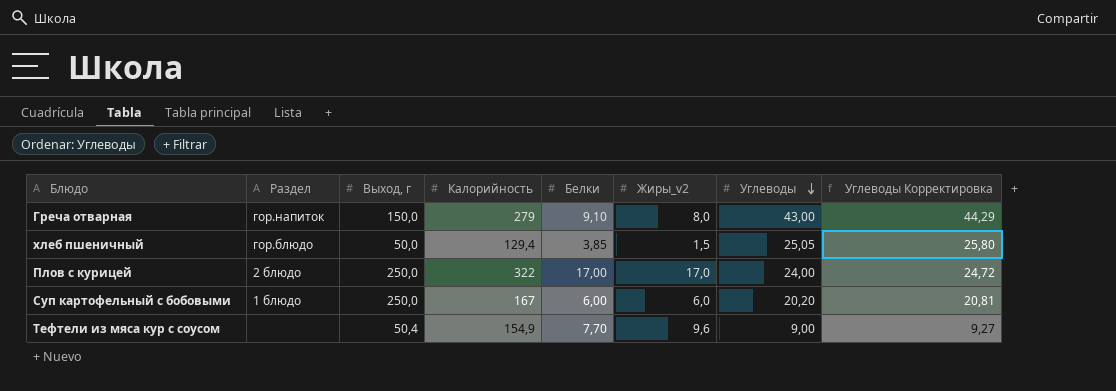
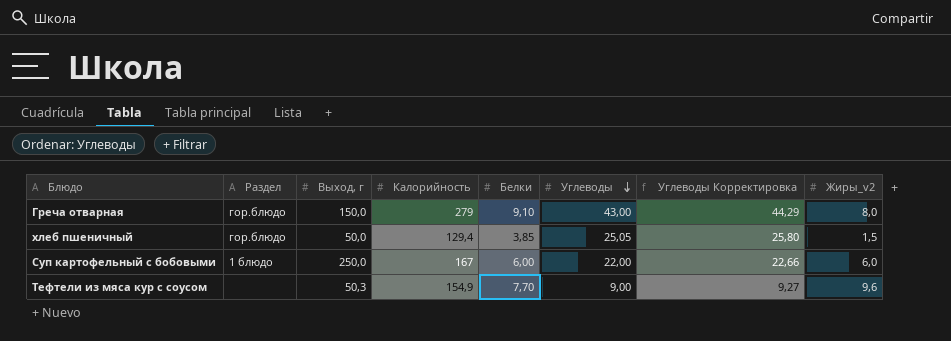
column Жиры_v2 | position: 6 -> 8
row Плов с курицей: 2 блюдо | 250,0 | 322 | 17,00 | 17,0 | 24,00 | 24,72 -> none
Греча отварная | Раздел: гор.напиток -> гор.блюдо
Суп картофельный с бобовыми | Углеводы: 20,20 -> 22,00
Суп картофельный с бобовыми | Углеводы Корректировка: 20,81 -> 22,66
Тефтели из мяса кур с соусом | Выход, г: 50,4 -> 50,3

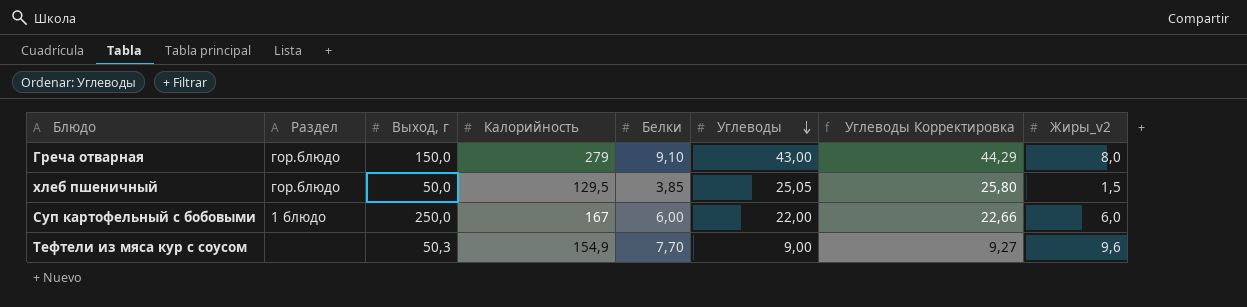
хлеб пшеничный | Калорийность: 129,4 -> 129,5

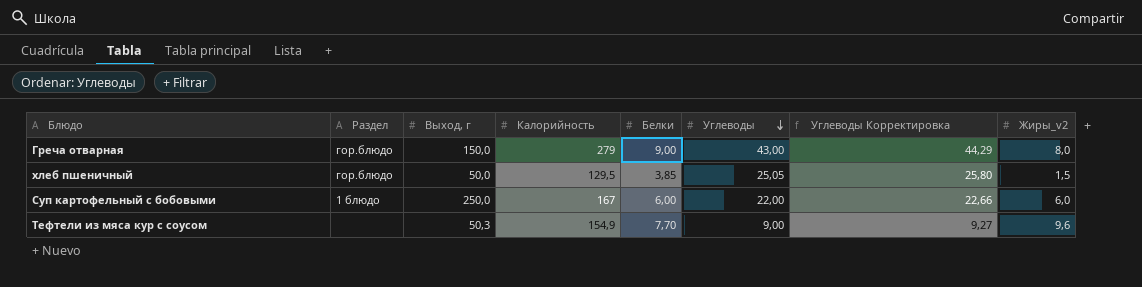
Греча отварная | Белки: 9,10 -> 9,00

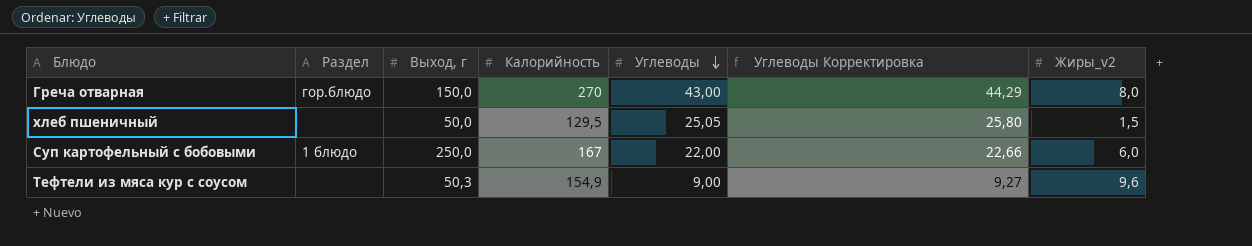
column Белки | position: 5 -> none
Греча отварная | Калорийность: 279 -> 270
хлеб пшеничный | Раздел: гор.блюдо -> none

